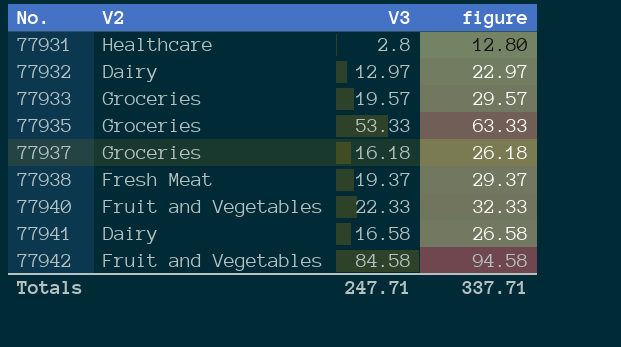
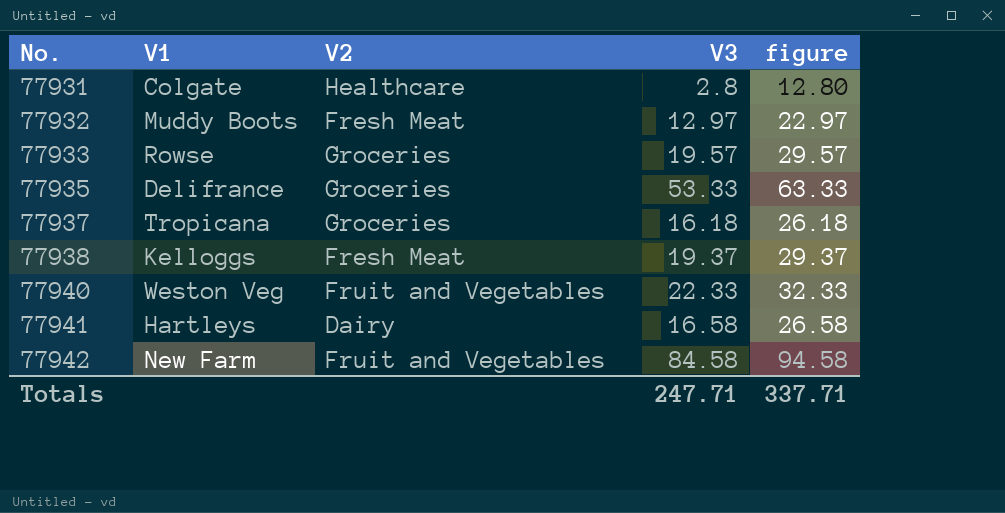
column V1 | position: none -> 2
77932 | V2: Dairy -> Fresh Meat

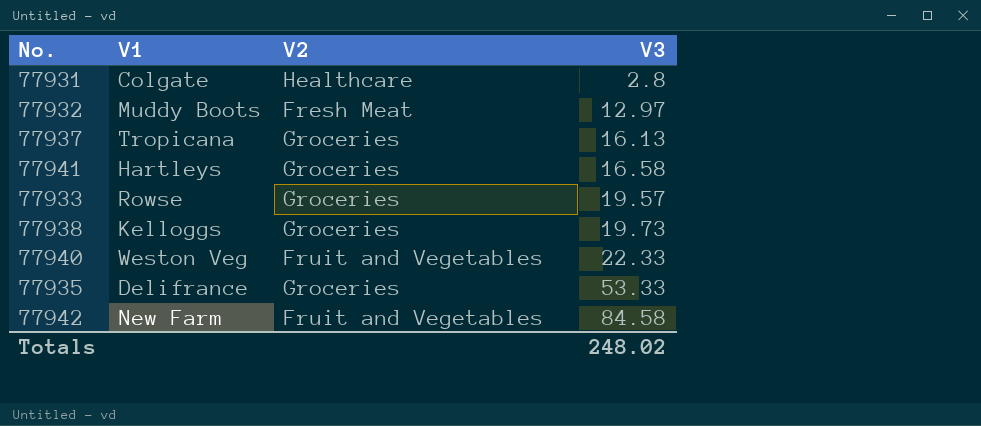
row order: No. ascending -> V3 ascending
column figure | formula: [V3] + 10 -> none
77937 | V3: 16.18 -> 16.13
77941 | V2: Dairy -> Groceries
77938 | V2: Fresh Meat -> Groceries
77938 | V3: 19.37 -> 19.73
Totals | V3: 247.71 -> 248.02

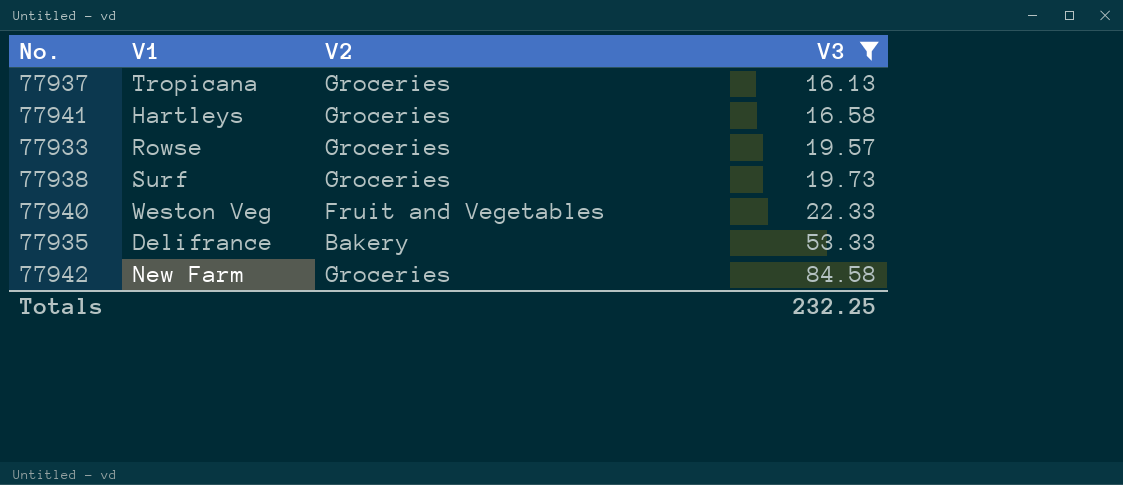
filter: none -> V3 >= 16.13
77938 | V1: Kelloggs -> Surf
77935 | V2: Groceries -> Bakery
77942 | V2: Fruit and Vegetables -> Groceries
Totals | V3: 248.02 -> 232.25

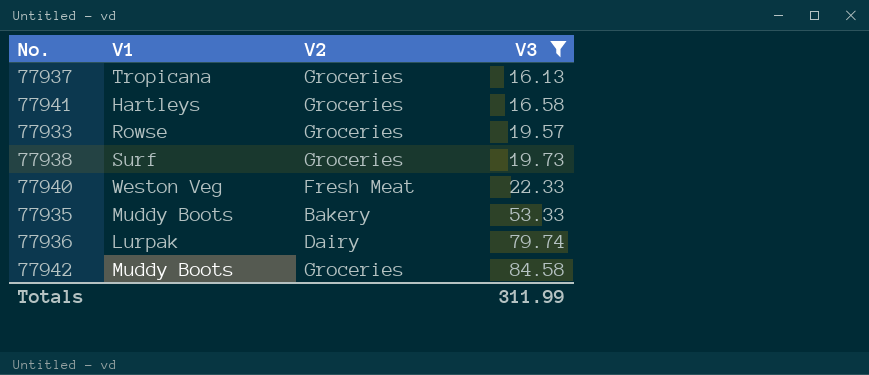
77940 | V2: Fruit and Vegetables -> Fresh Meat
77935 | V1: Delifrance -> Muddy Boots
row 77936: none -> Lurpak | Dairy | 79.74
77942 | V1: New Farm -> Muddy Boots
Totals | V3: 232.25 -> 311.99

